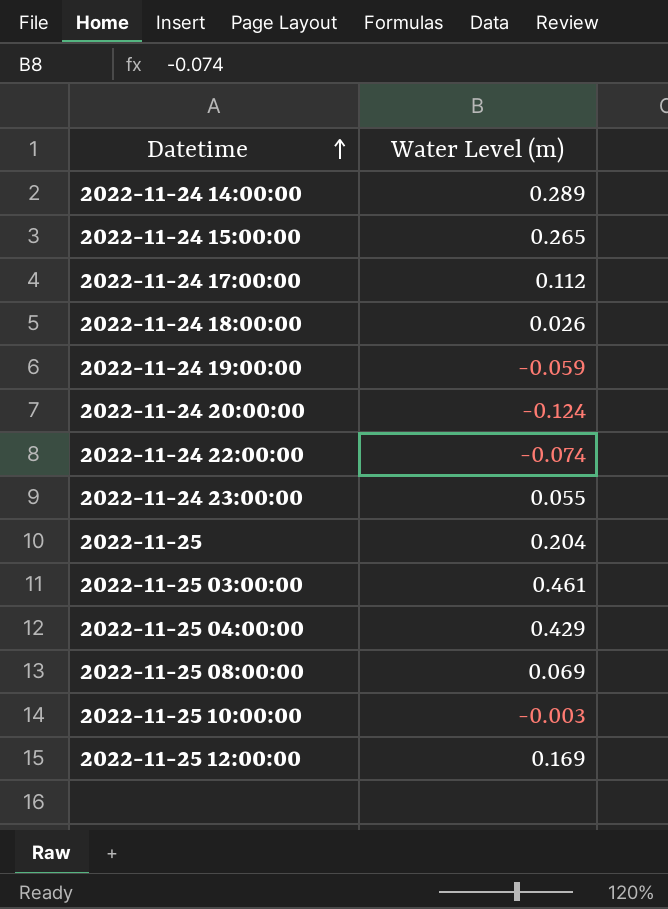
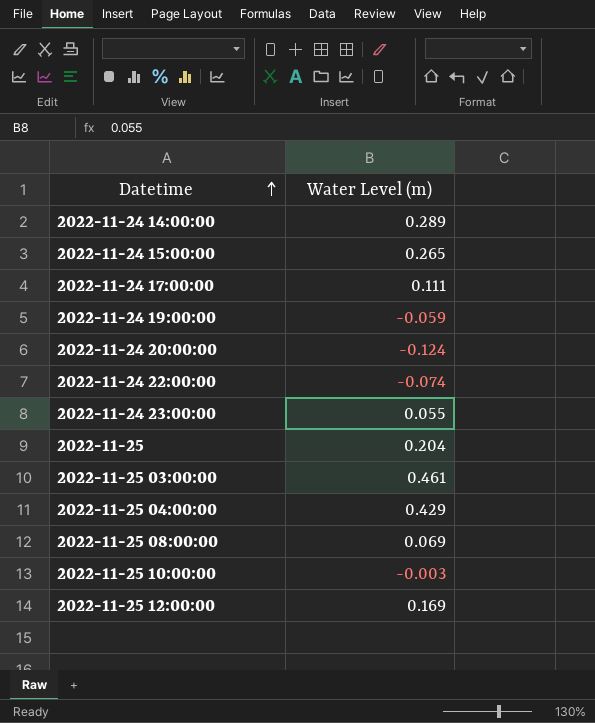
row 2022-11-24 18:00:00: 0.026 -> none
2022-11-24 17:00:00 | Water Level (m): 0.112 -> 0.111

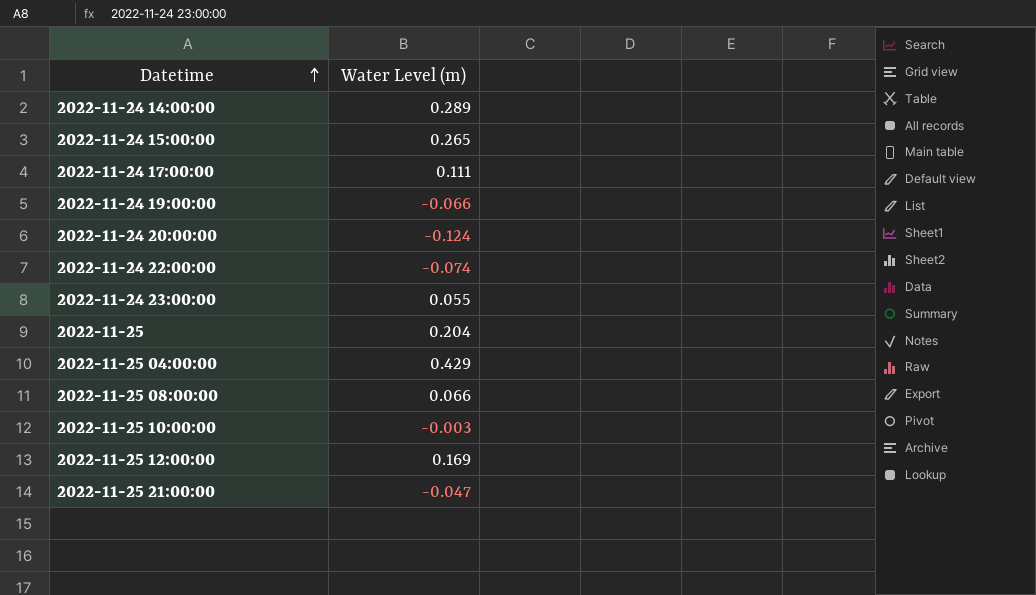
row 2022-11-25 03:00:00: 0.461 -> none
2022-11-24 19:00:00 | Water Level (m): -0.059 -> -0.066
2022-11-25 08:00:00 | Water Level (m): 0.069 -> 0.066
row 2022-11-25 21:00:00: none -> -0.047

